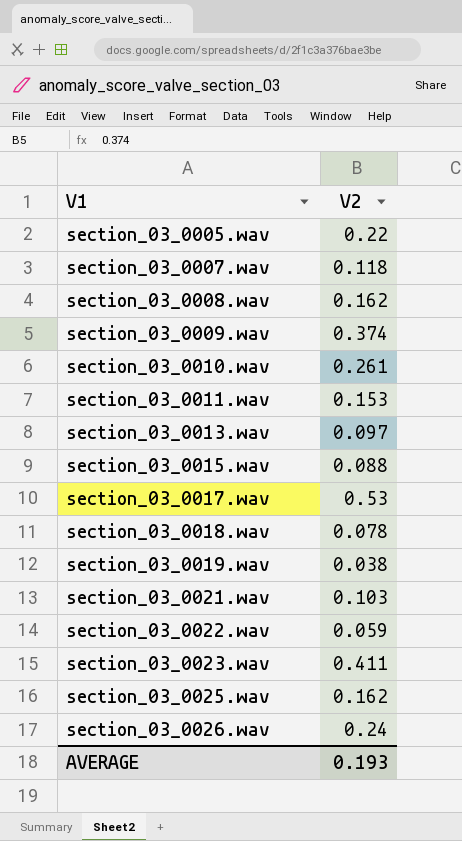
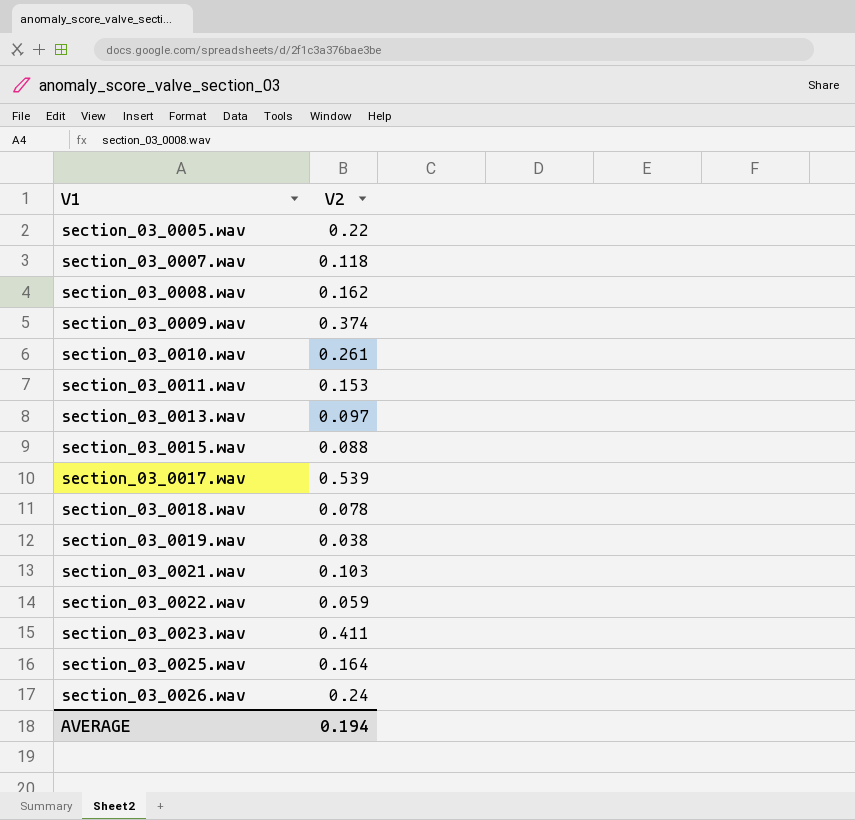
section_03_0017.wav | V2: 0.53 -> 0.539
section_03_0025.wav | V2: 0.162 -> 0.164
AVERAGE | V2: 0.193 -> 0.194

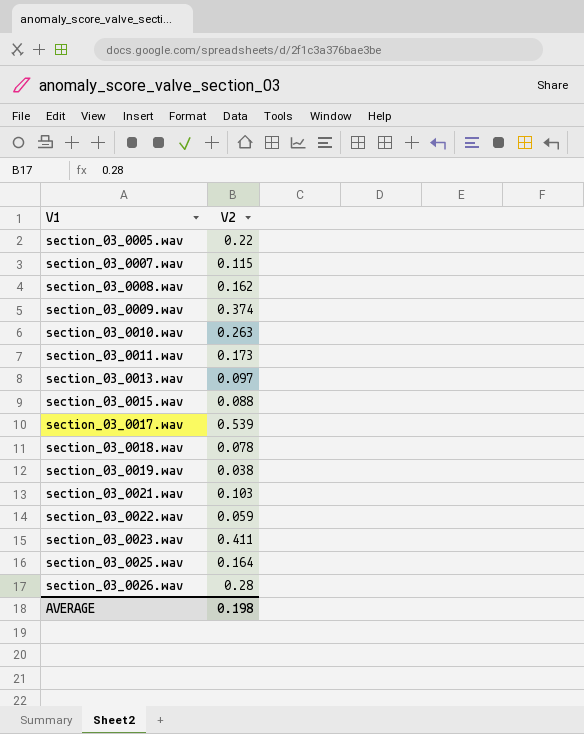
section_03_0007.wav | V2: 0.118 -> 0.115
section_03_0010.wav | V2: 0.261 -> 0.263
section_03_0011.wav | V2: 0.153 -> 0.173
section_03_0026.wav | V2: 0.24 -> 0.28
AVERAGE | V2: 0.194 -> 0.198

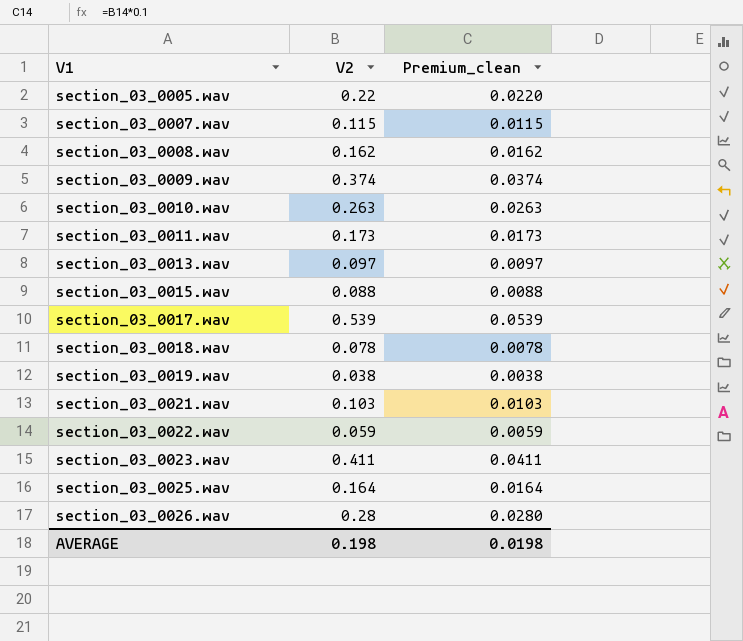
column Premium_clean | formula: none -> [V2] * 0.1

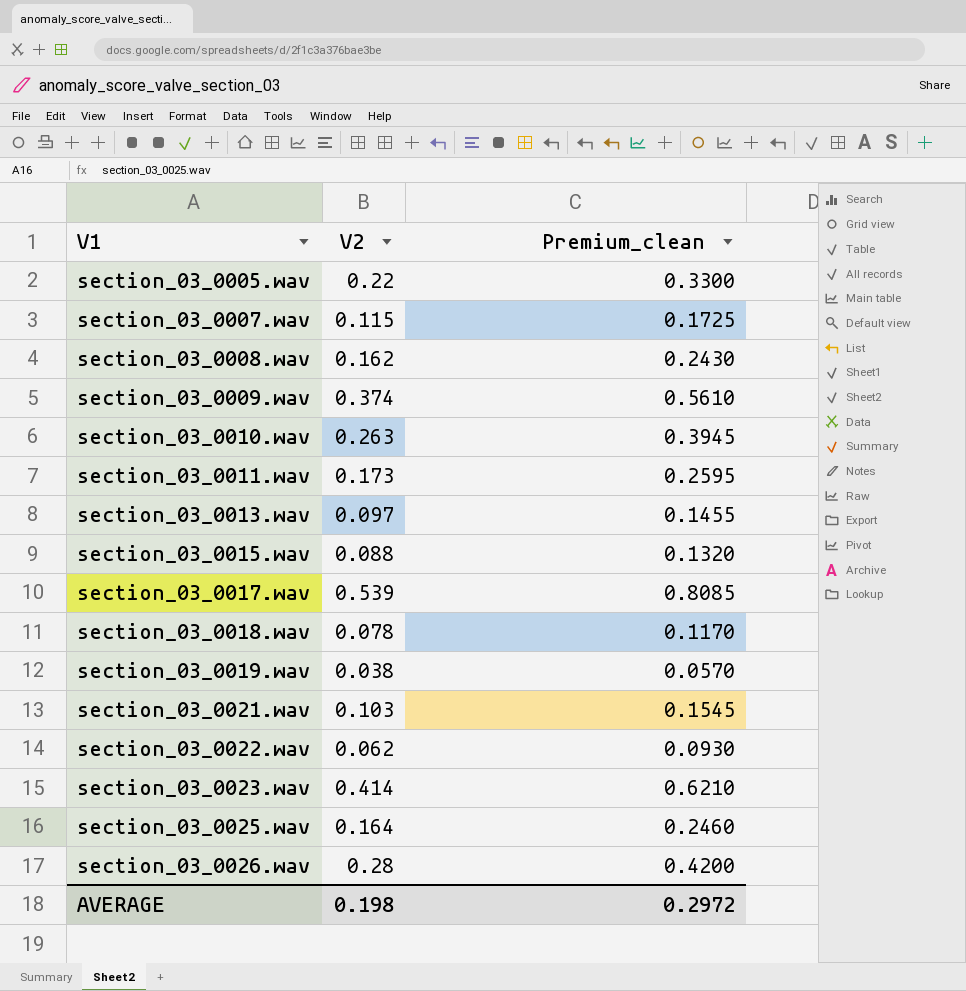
column Premium_clean | formula: [V2] * 0.1 -> [V2] * 1.5
section_03_0022.wav | V2: 0.059 -> 0.062
section_03_0023.wav | V2: 0.411 -> 0.414
AVERAGE | Premium_clean: 0.0198 -> 0.2972

